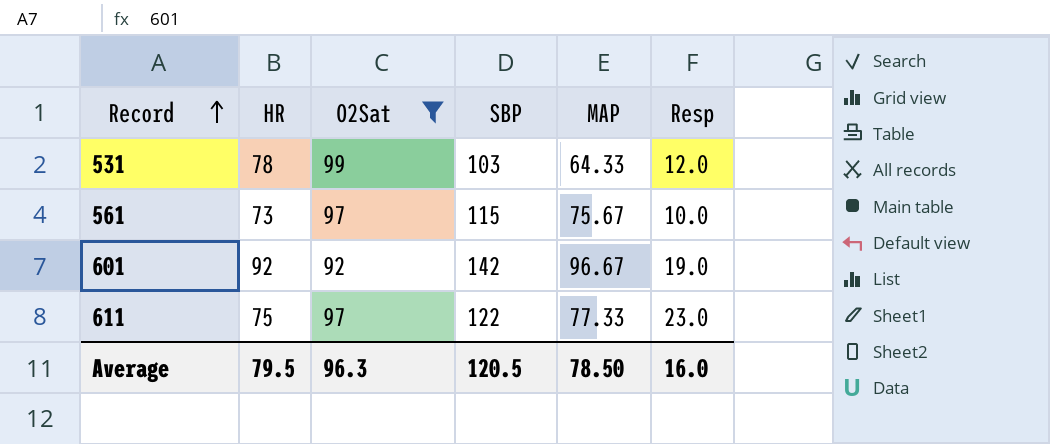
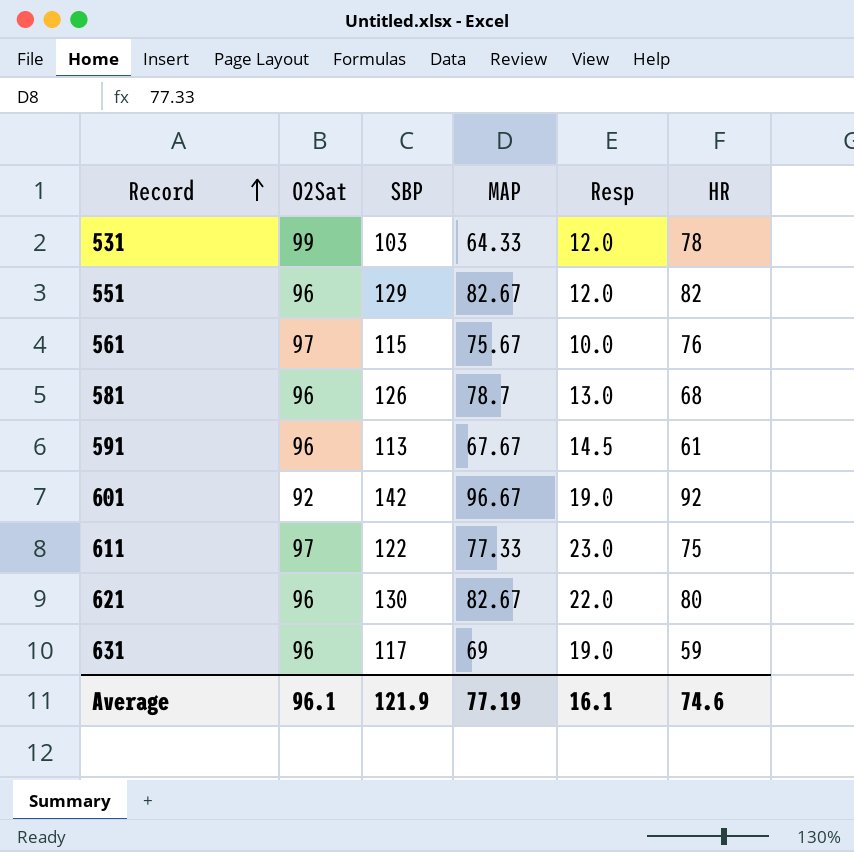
filter: O2Sat != 96 -> none
column HR | position: 2 -> 6
561 | HR: 73 -> 76
Average | O2Sat: 96.3 -> 96.1
Average | SBP: 120.5 -> 121.9
Average | MAP: 78.50 -> 77.19
Average | Resp: 16.0 -> 16.1
Average | HR: 79.5 -> 74.6

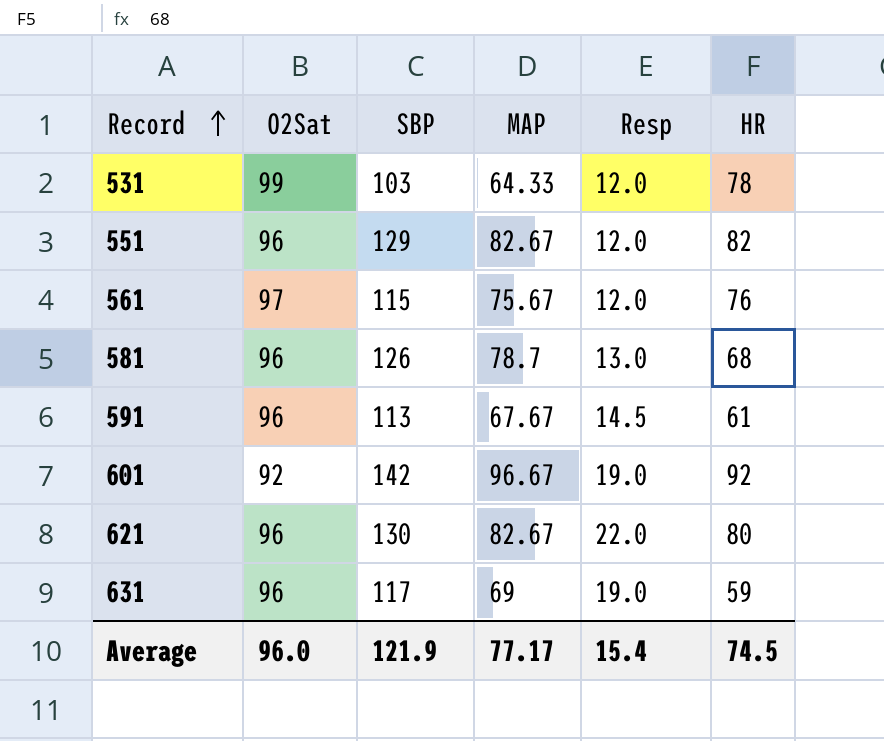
row 611: 97 | 122 | 77.33 | 23.0 | 75 -> none
561 | Resp: 10.0 -> 12.0
Average | O2Sat: 96.1 -> 96.0
Average | MAP: 77.19 -> 77.17
Average | Resp: 16.1 -> 15.4
Average | HR: 74.6 -> 74.5

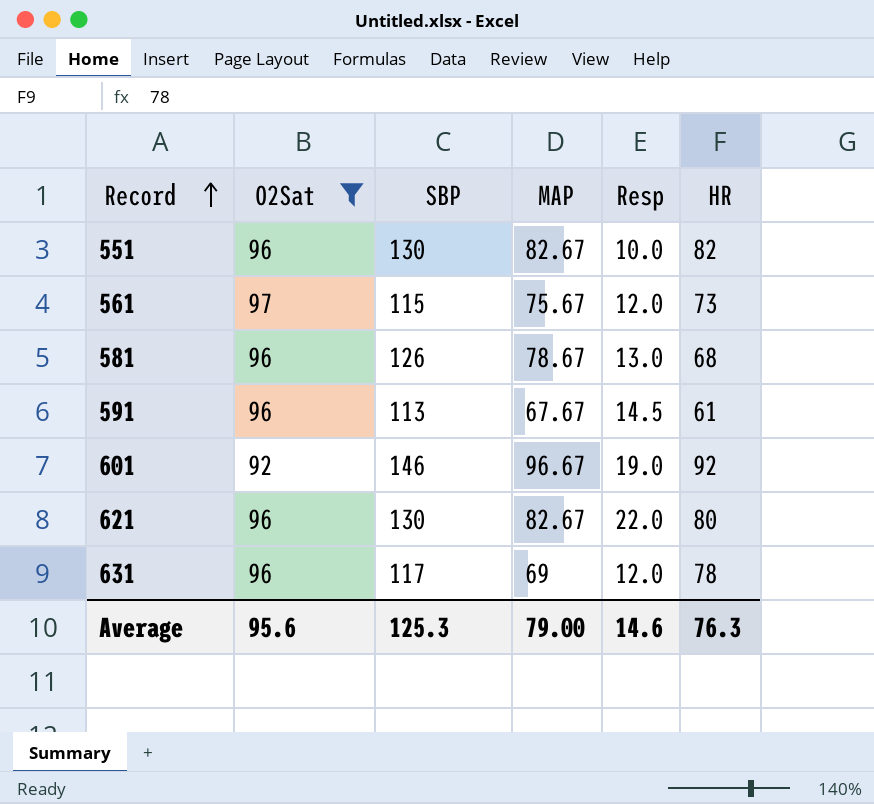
filter: none -> O2Sat != 99
551 | SBP: 129 -> 130
551 | Resp: 12.0 -> 10.0
561 | HR: 76 -> 73
581 | MAP: 78.7 -> 78.67
601 | SBP: 142 -> 146
631 | Resp: 19.0 -> 12.0
631 | HR: 59 -> 78
Average | O2Sat: 96.0 -> 95.6
Average | SBP: 121.9 -> 125.3
Average | MAP: 77.17 -> 79.00
Average | Resp: 15.4 -> 14.6
Average | HR: 74.5 -> 76.3

